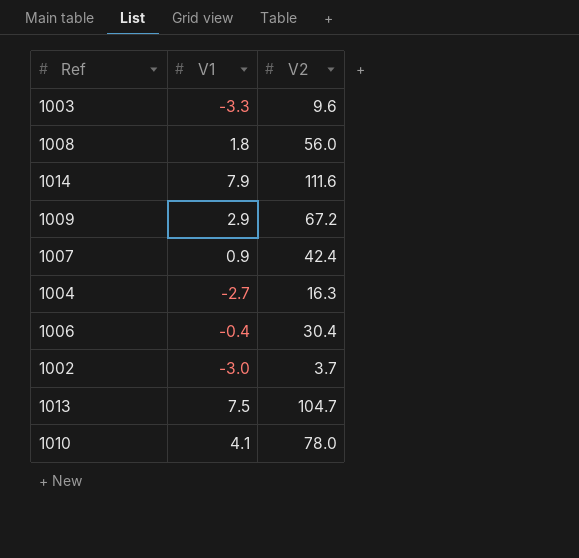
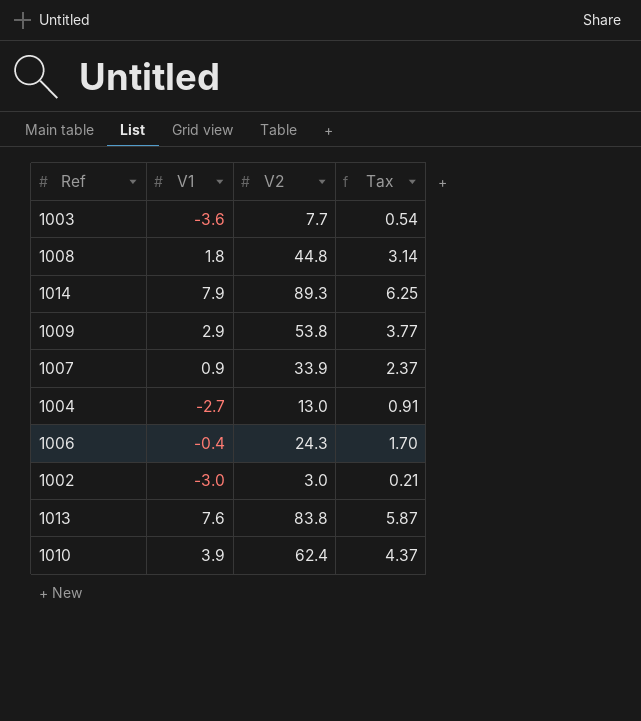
column Tax | formula: none -> [V2] * 0.07
1003 | V1: -3.3 -> -3.6
1003 | V2: 9.6 -> 7.7
1008 | V2: 56.0 -> 44.8
1014 | V2: 111.6 -> 89.3
1009 | V2: 67.2 -> 53.8
1007 | V2: 42.4 -> 33.9
1004 | V2: 16.3 -> 13.0
1006 | V2: 30.4 -> 24.3
1002 | V2: 3.7 -> 3.0
1013 | V1: 7.5 -> 7.6
1013 | V2: 104.7 -> 83.8
1010 | V1: 4.1 -> 3.9
1010 | V2: 78.0 -> 62.4

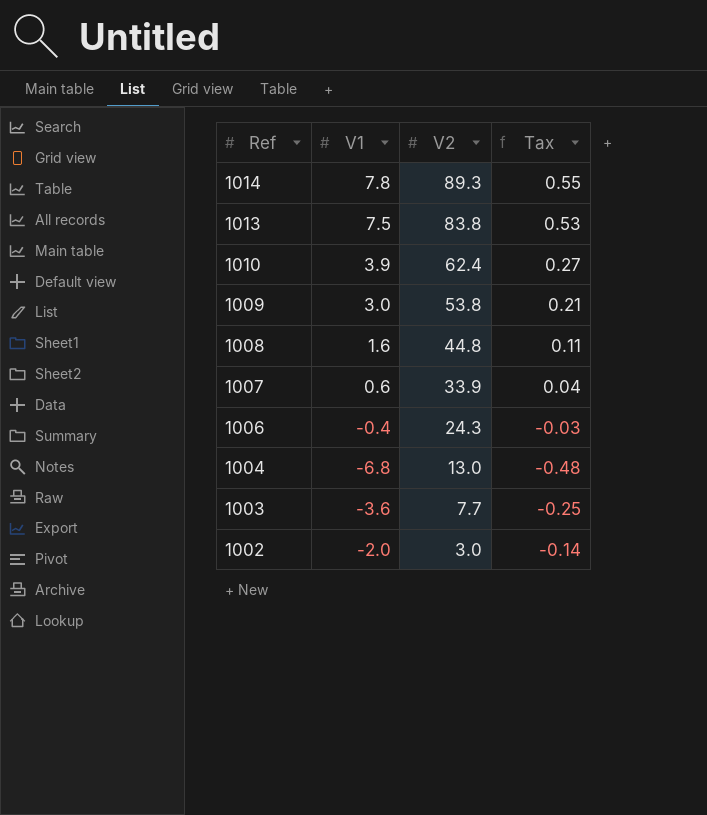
row order: none -> Ref descending
column Tax | formula: [V2] * 0.07 -> [V1] * 0.07
1014 | V1: 7.9 -> 7.8
1013 | V1: 7.6 -> 7.5
1009 | V1: 2.9 -> 3.0
1008 | V1: 1.8 -> 1.6
1007 | V1: 0.9 -> 0.6
1004 | V1: -2.7 -> -6.8
1002 | V1: -3.0 -> -2.0

